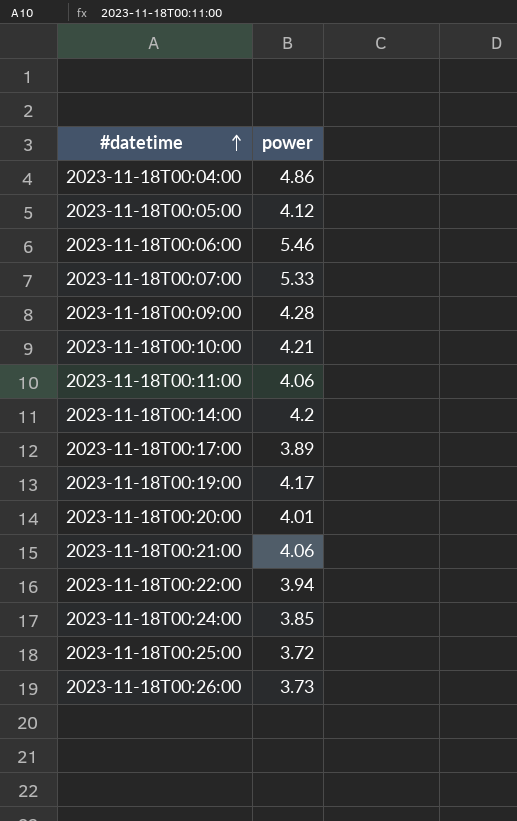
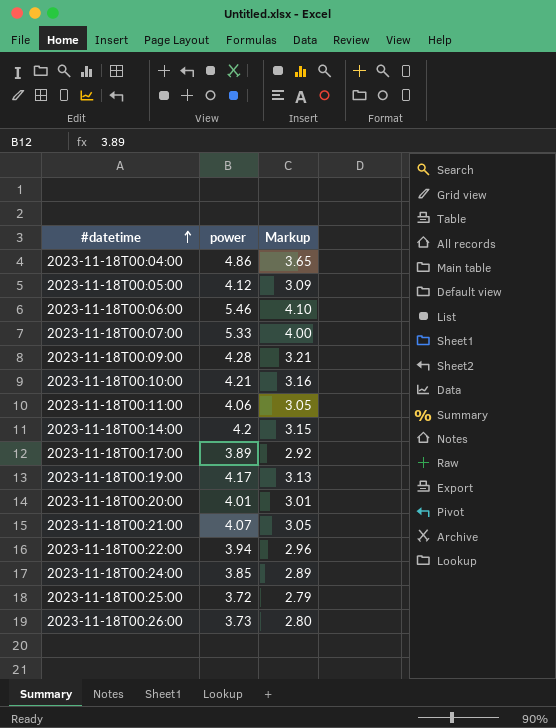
column Markup | formula: none -> [power] * 0.75
2023-11-18T00:21:00 | power: 4.06 -> 4.07

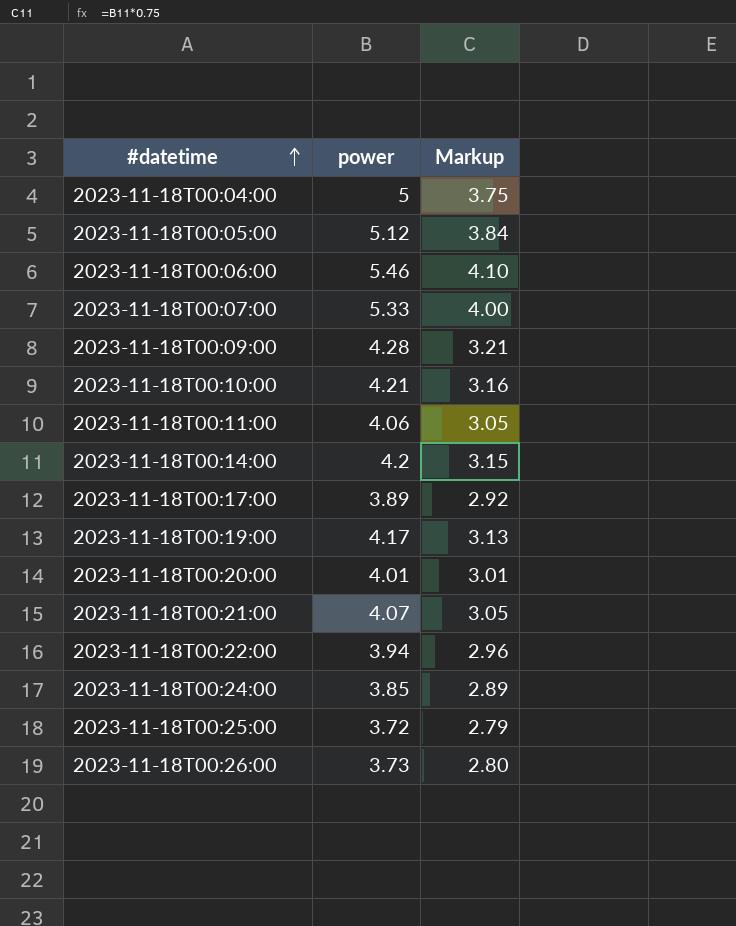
2023-11-18T00:04:00 | power: 4.86 -> 5
2023-11-18T00:04:00 | Markup: 3.65 -> 3.75
2023-11-18T00:05:00 | power: 4.12 -> 5.12
2023-11-18T00:05:00 | Markup: 3.09 -> 3.84

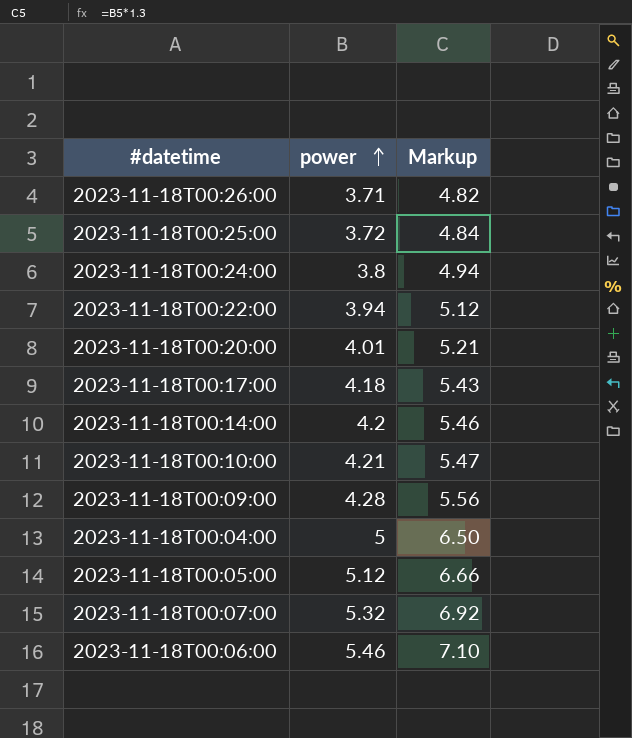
row order: #datetime ascending -> power ascending
column Markup | formula: [power] * 0.75 -> [power] * 1.3
row 2023-11-18T00:11:00: 4.06 | 3.05 -> none
row 2023-11-18T00:19:00: 4.17 | 3.13 -> none
row 2023-11-18T00:21:00: 4.07 | 3.05 -> none
2023-11-18T00:26:00 | power: 3.73 -> 3.71
2023-11-18T00:24:00 | power: 3.85 -> 3.8
2023-11-18T00:17:00 | power: 3.89 -> 4.18
2023-11-18T00:07:00 | power: 5.33 -> 5.32

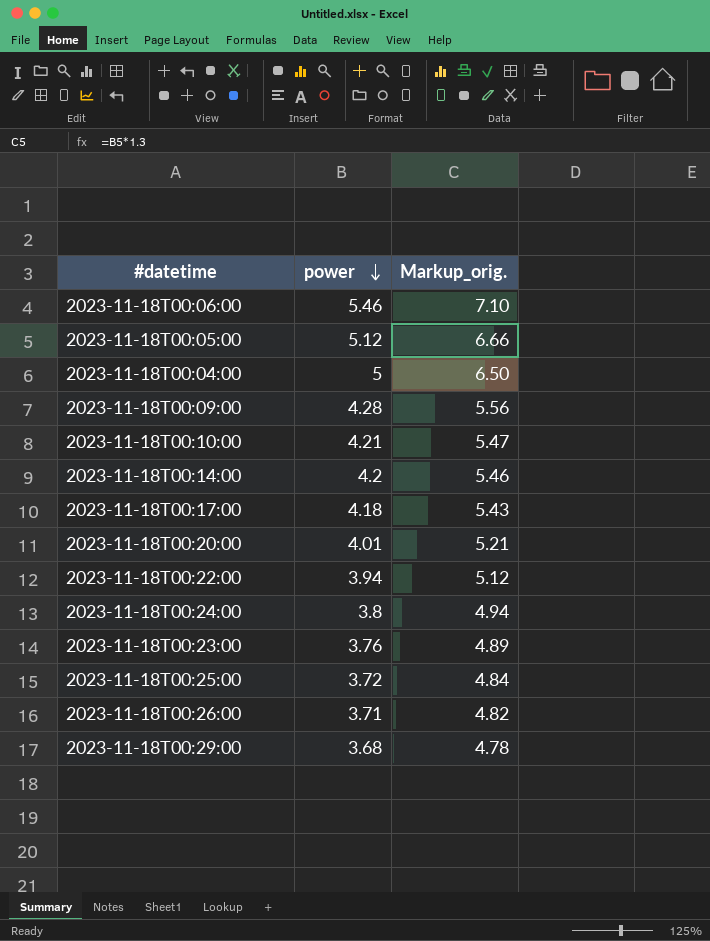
row order: power ascending -> power descending
column name: Markup -> Markup_orig.
row 2023-11-18T00:07:00: 5.32 | 6.92 -> none
row 2023-11-18T00:23:00: none -> 3.76 | 4.89
row 2023-11-18T00:29:00: none -> 3.68 | 4.78

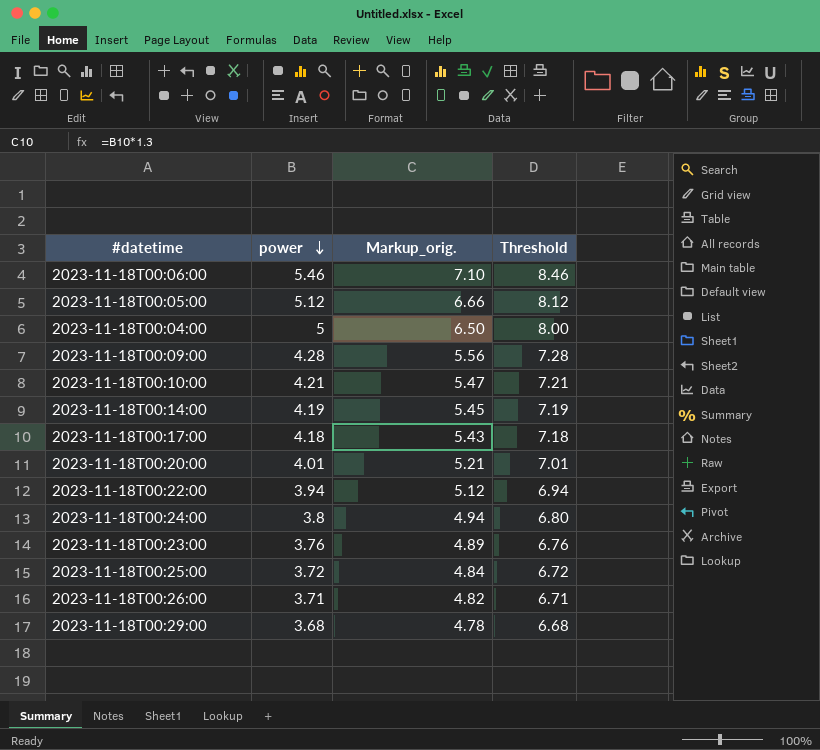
column Threshold | formula: none -> [power] + 3
2023-11-18T00:14:00 | power: 4.2 -> 4.19
2023-11-18T00:14:00 | Markup_orig.: 5.46 -> 5.45

